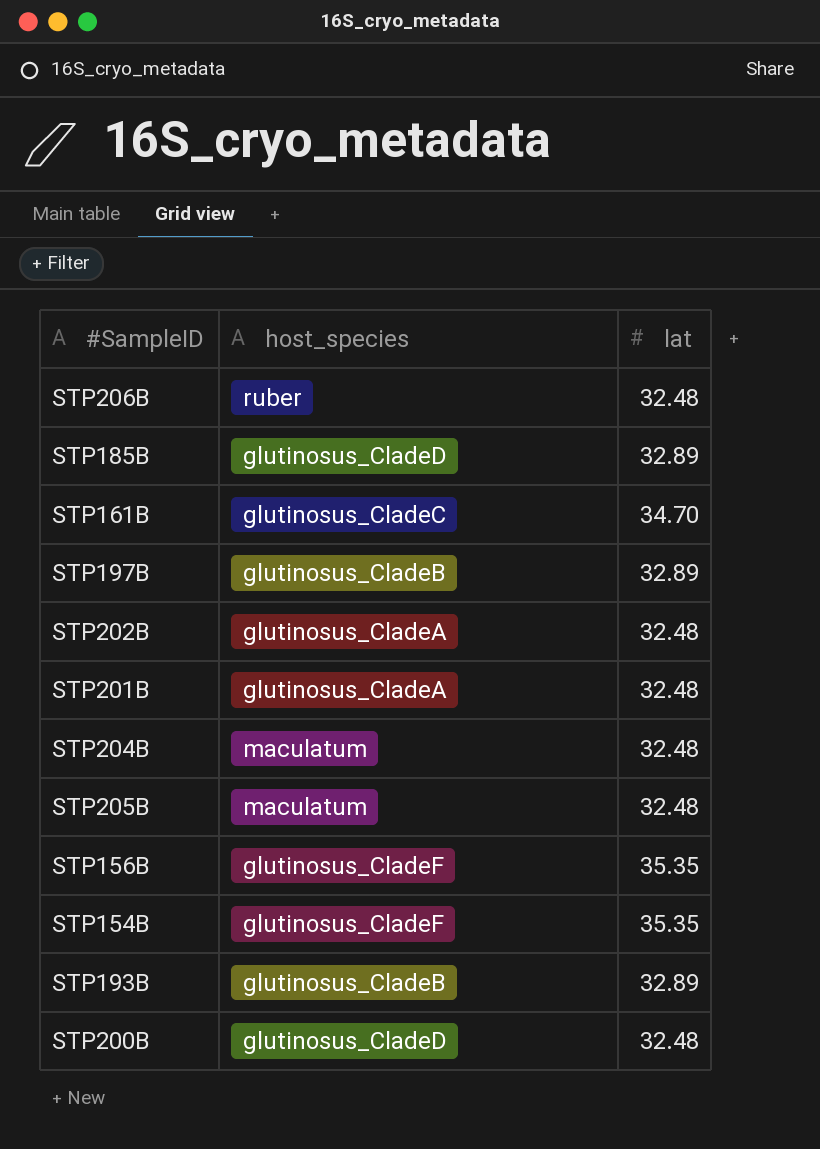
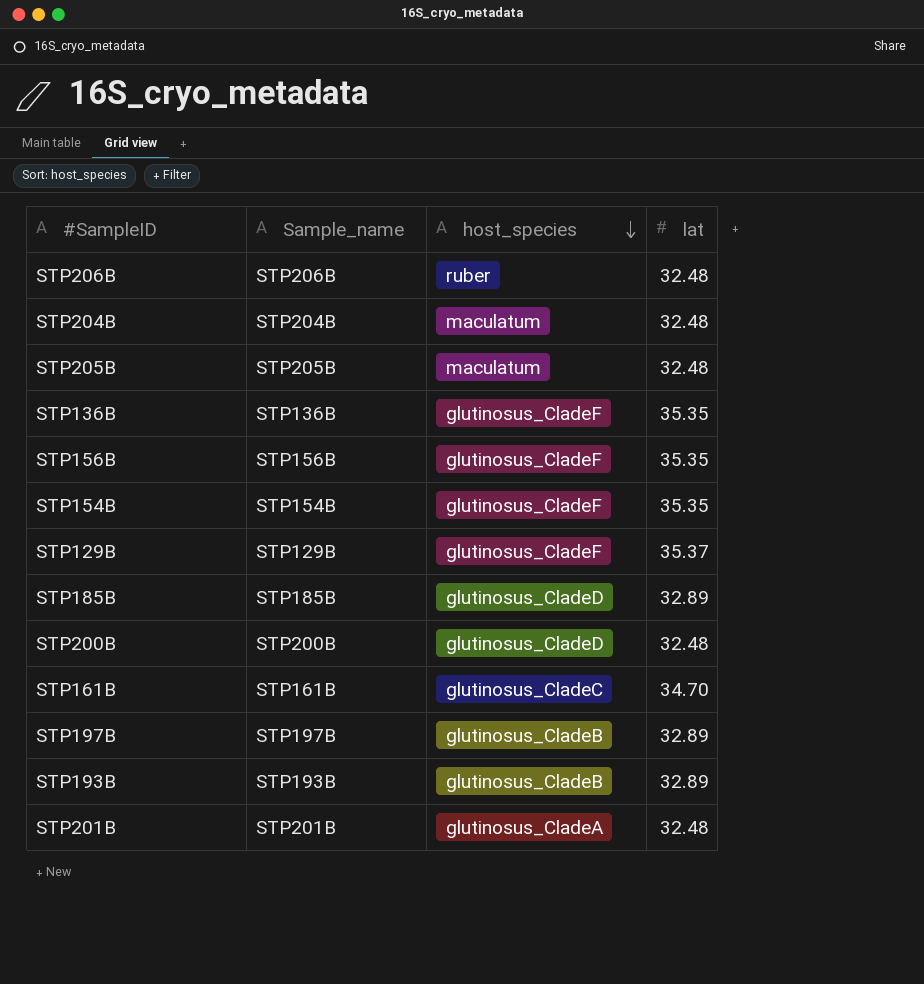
row order: none -> host_species descending
column Sample_name | position: none -> 2
row STP202B: glutinosus_CladeA | 32.48 -> none
row STP136B: none -> STP136B | glutinosus_CladeF | 35.35
row STP129B: none -> STP129B | glutinosus_CladeF | 35.37

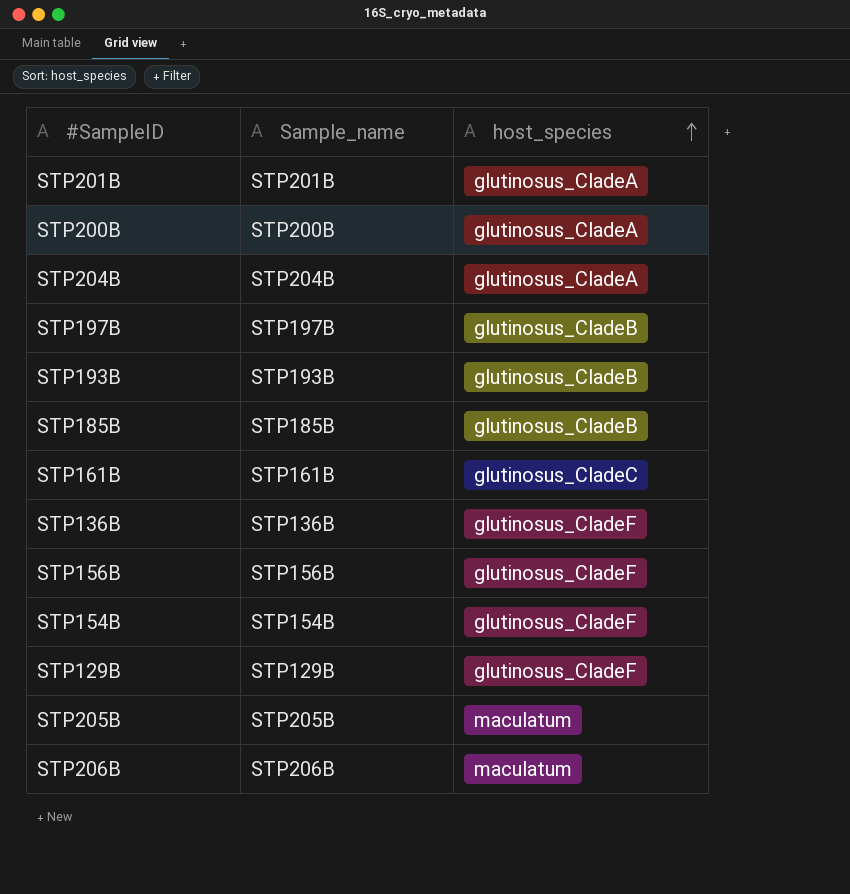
row order: host_species descending -> host_species ascending
column lat | position: 4 -> none
STP200B | host_species: glutinosus_CladeD -> glutinosus_CladeA
STP204B | host_species: maculatum -> glutinosus_CladeA
STP185B | host_species: glutinosus_CladeD -> glutinosus_CladeB
STP206B | host_species: ruber -> maculatum

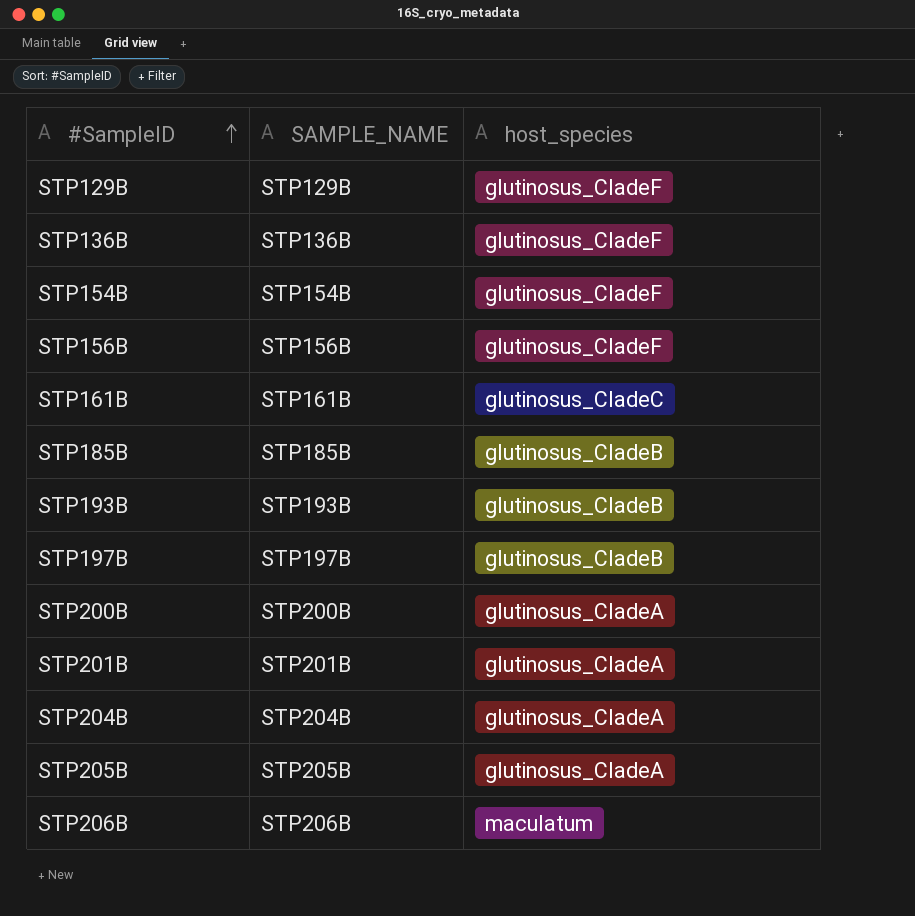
row order: host_species ascending -> #SampleID ascending
column name: Sample_name -> SAMPLE_NAME
STP205B | host_species: maculatum -> glutinosus_CladeA

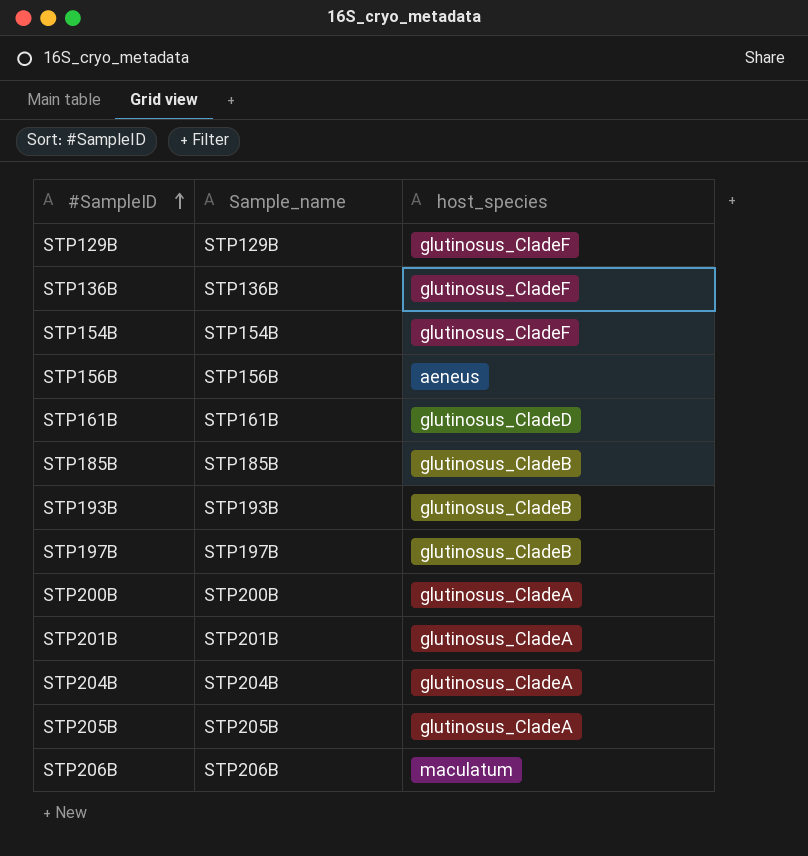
column name: SAMPLE_NAME -> Sample_name
STP156B | host_species: glutinosus_CladeF -> aeneus
STP161B | host_species: glutinosus_CladeC -> glutinosus_CladeD

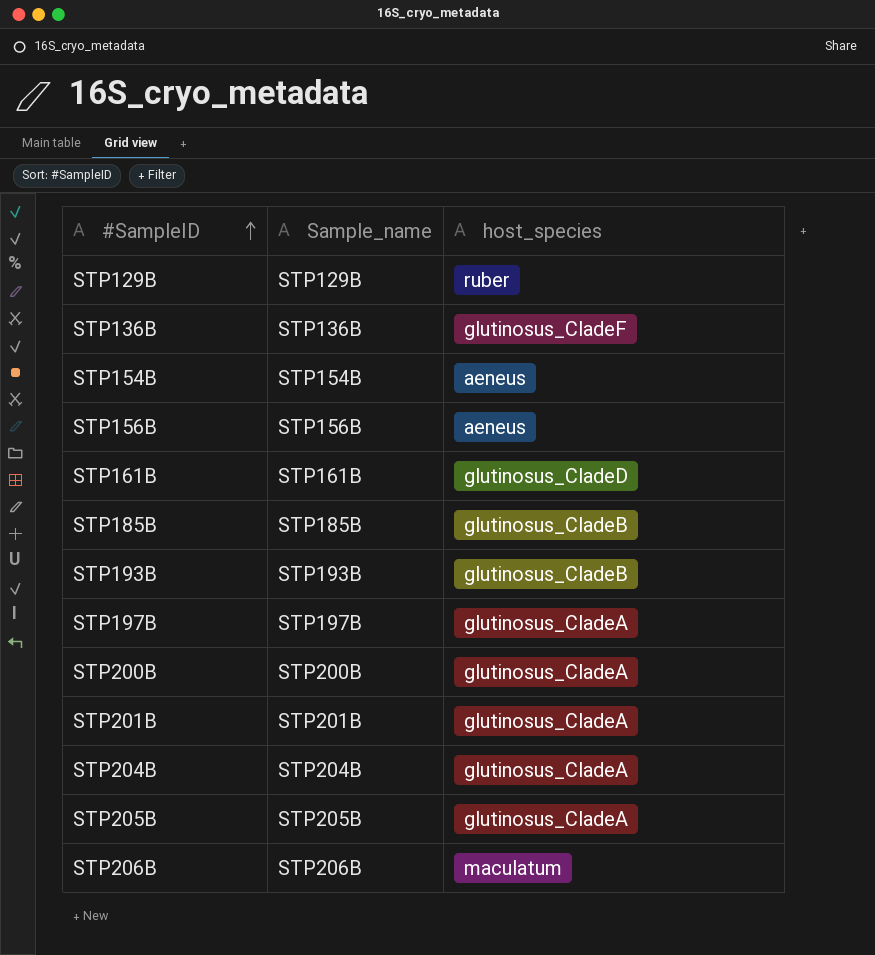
STP129B | host_species: glutinosus_CladeF -> ruber
STP154B | host_species: glutinosus_CladeF -> aeneus
STP197B | host_species: glutinosus_CladeB -> glutinosus_CladeA

